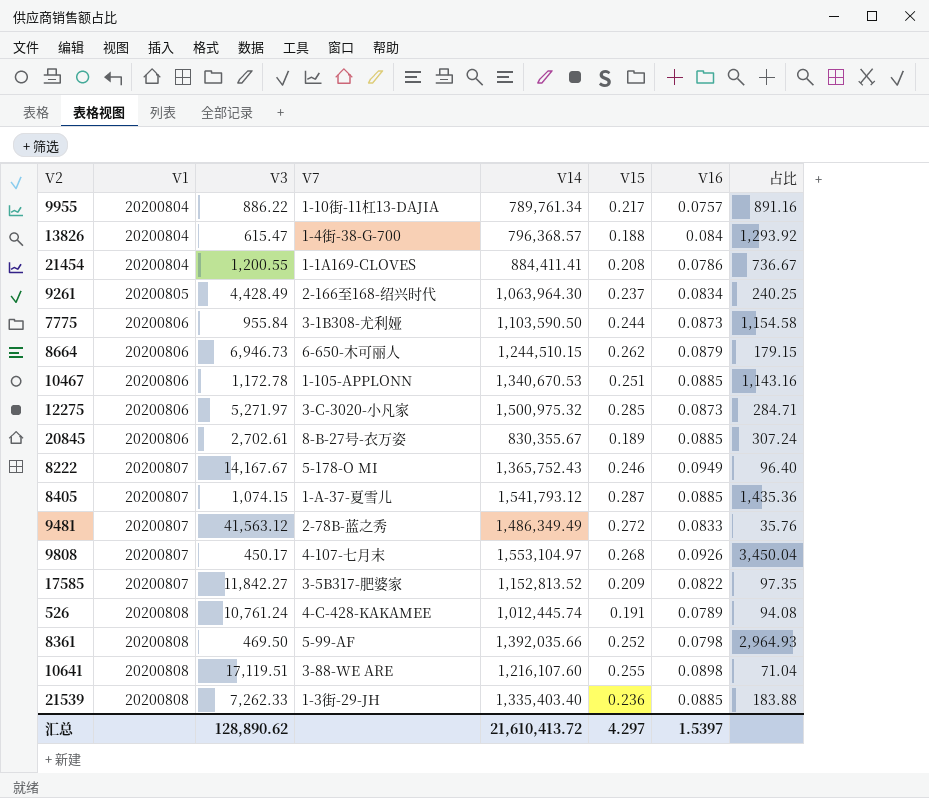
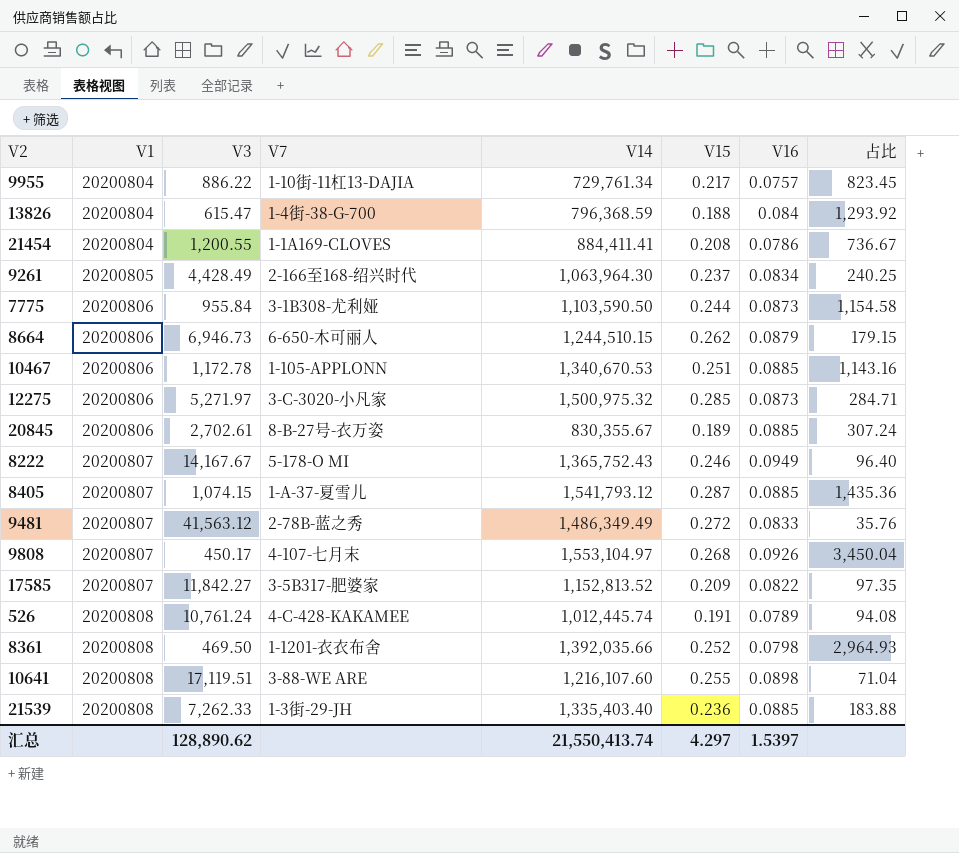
9955 | V14: 789,761.34 -> 729,761.34
9955 | 占比: 891.16 -> 823.45
13826 | V14: 796,368.57 -> 796,368.59
8361 | V7: 5-99-AF -> 1-1201-衣衣布舍
汇总 | V14: 21,610,413.72 -> 21,550,413.74

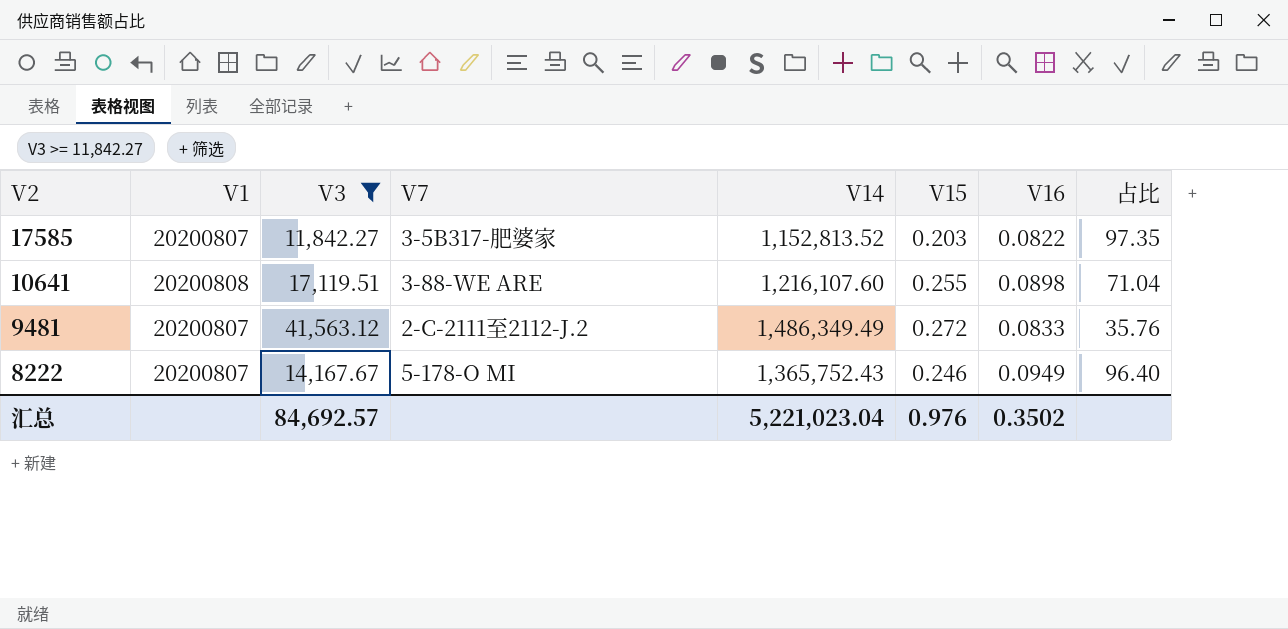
filter: none -> V3 >= 11,842.27
row order: V1 ascending -> V2 descending
17585 | V15: 0.209 -> 0.203
9481 | V7: 2-78B-蓝之秀 -> 2-C-2111至2112-J.2
汇总 | V3: 128,890.62 -> 84,692.57
汇总 | V14: 21,550,413.74 -> 5,221,023.04
汇总 | V15: 4.297 -> 0.976
汇总 | V16: 1.5397 -> 0.3502

